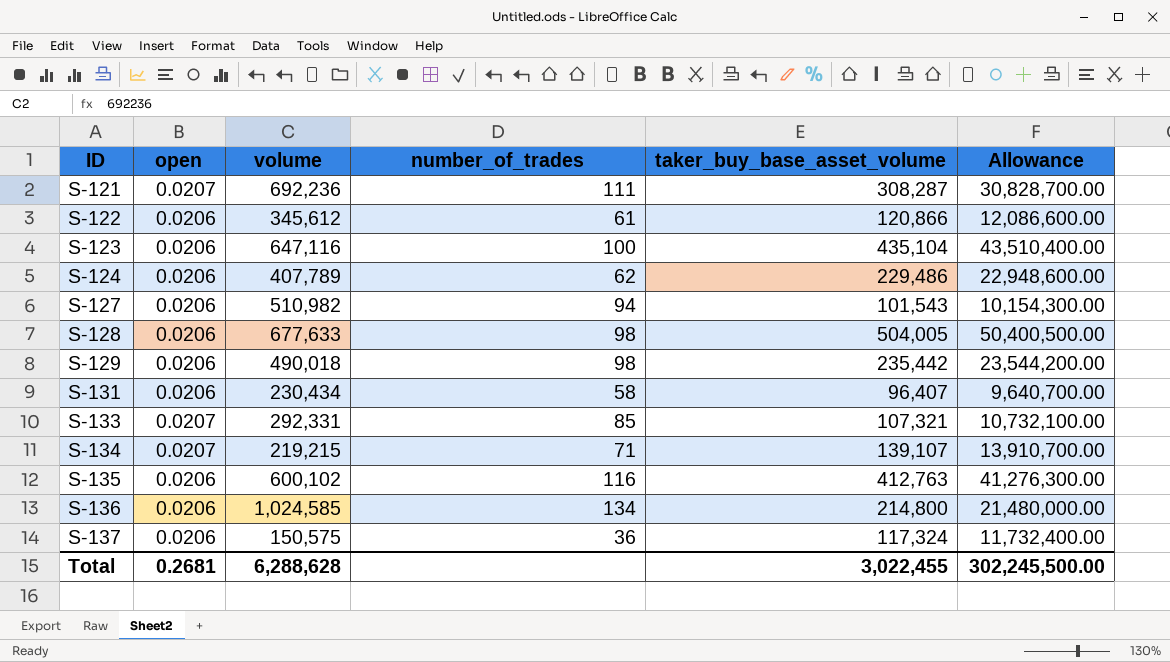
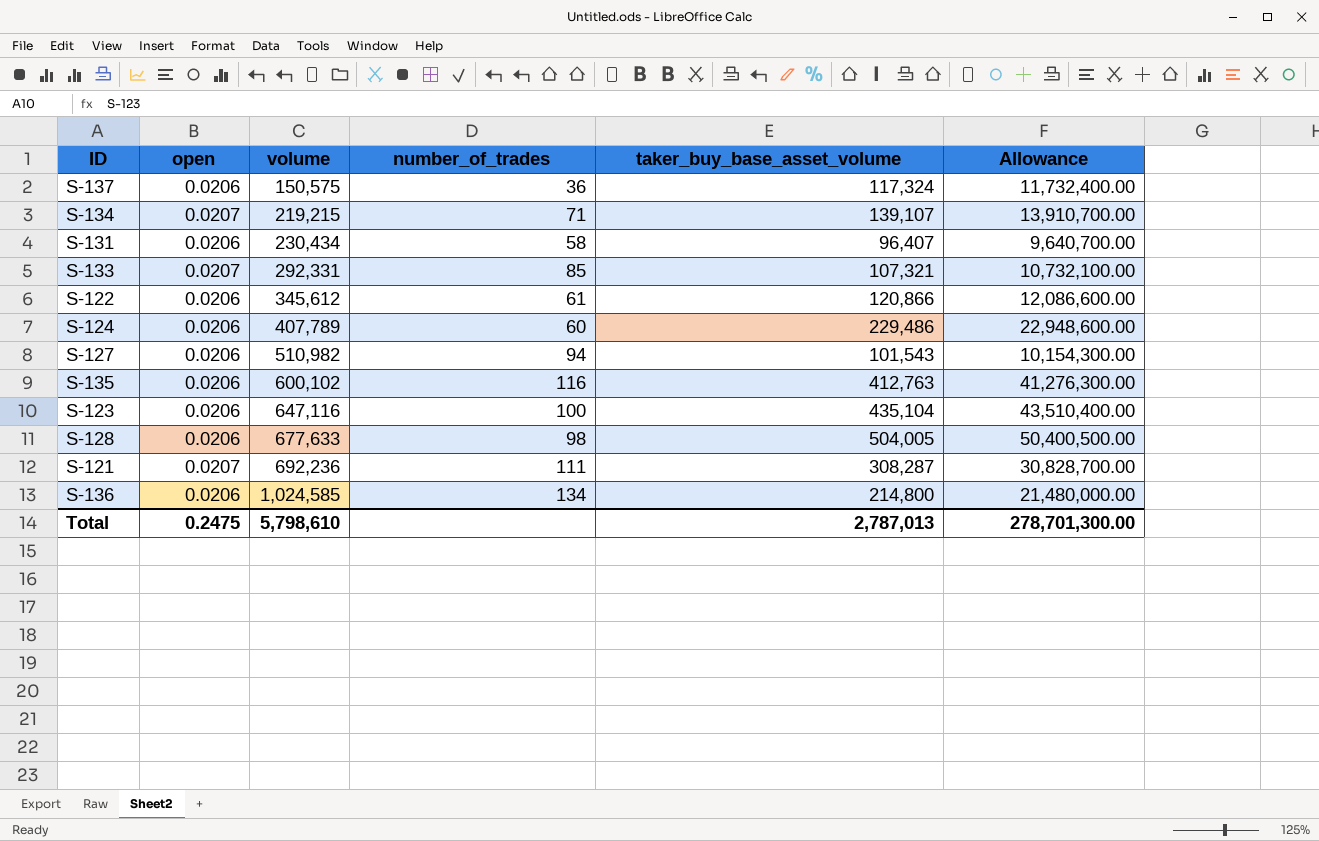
row order: ID ascending -> volume ascending
row S-129: 0.0206 | 490,018 | 98 | 235,442 | 23,544,200.00 -> none
S-124 | number_of_trades: 62 -> 60
Total | open: 0.2681 -> 0.2475
Total | volume: 6,288,628 -> 5,798,610
Total | taker_buy_base_asset_volume: 3,022,455 -> 2,787,013
Total | Allowance: 302,245,500.00 -> 278,701,300.00

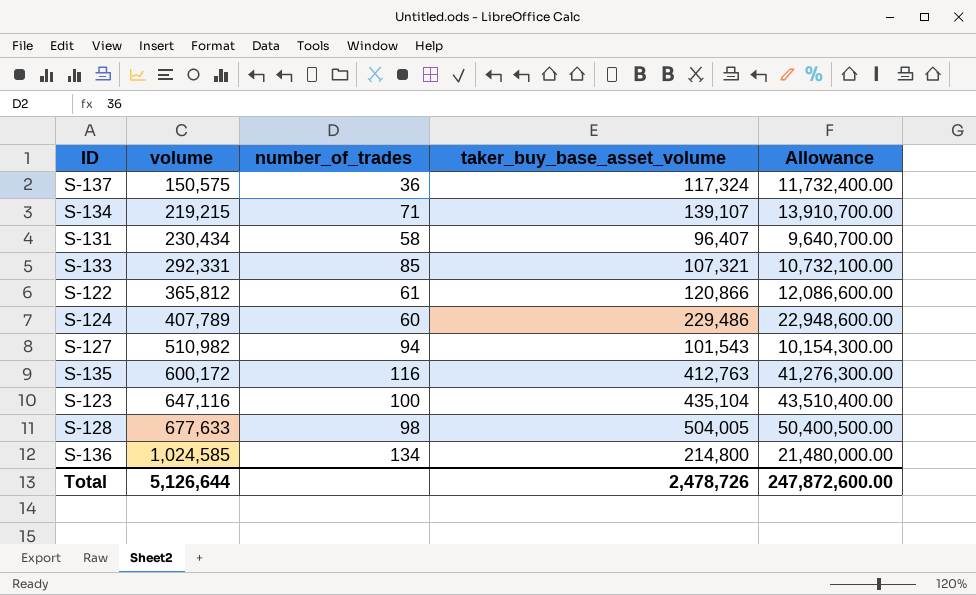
column open | position: 2 -> none
row S-121: 0.0207 | 692,236 | 111 | 308,287 | 30,828,700.00 -> none
S-122 | volume: 345,612 -> 365,812
S-135 | volume: 600,102 -> 600,172
Total | volume: 5,798,610 -> 5,126,644
Total | taker_buy_base_asset_volume: 2,787,013 -> 2,478,726
Total | Allowance: 278,701,300.00 -> 247,872,600.00

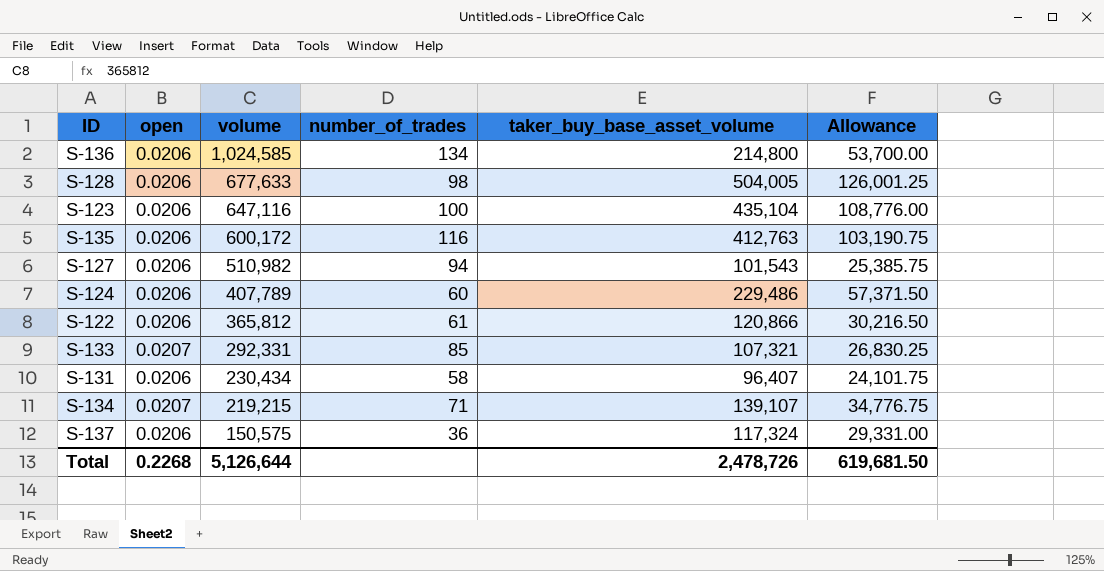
row order: volume ascending -> volume descending
column open | position: none -> 2
column Allowance | formula: [taker_buy_base_asset_volume] * 100 -> [taker_buy_base_asset_volume] * 0.25
Total | Allowance: 247,872,600.00 -> 619,681.50

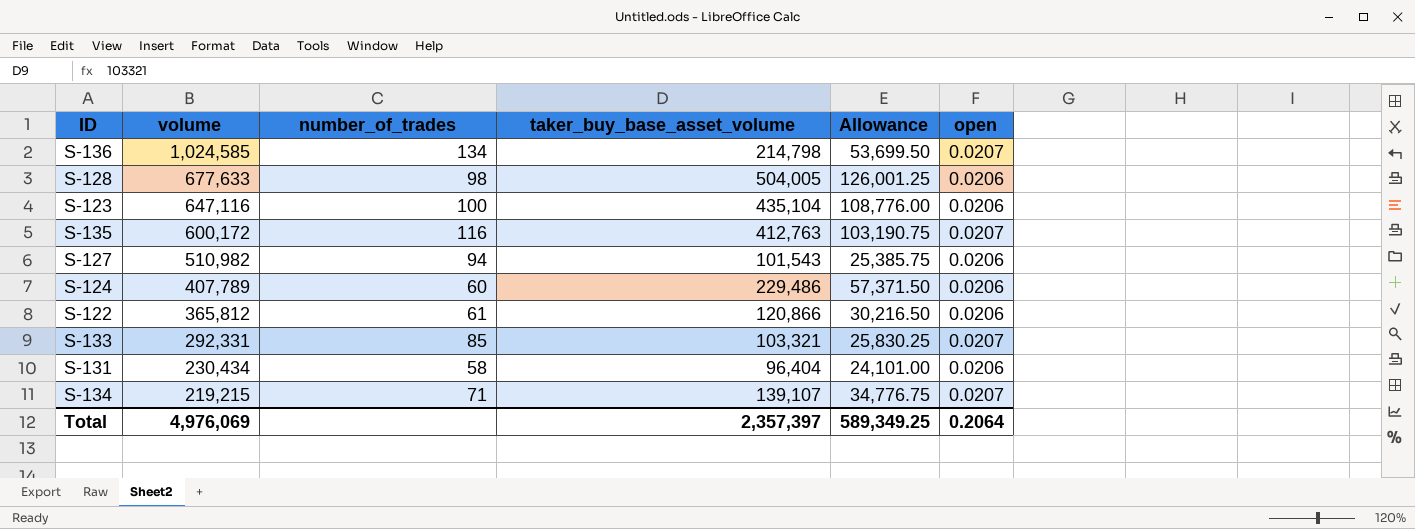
column open | position: 2 -> 6
row S-137: 0.0206 | 150,575 | 36 | 117,324 | 29,331.00 -> none
S-136 | taker_buy_base_asset_volume: 214,800 -> 214,798
S-136 | Allowance: 53,700.00 -> 53,699.50
S-136 | open: 0.0206 -> 0.0207
S-135 | open: 0.0206 -> 0.0207
S-133 | taker_buy_base_asset_volume: 107,321 -> 103,321
S-133 | Allowance: 26,830.25 -> 25,830.25
S-131 | taker_buy_base_asset_volume: 96,407 -> 96,404
S-131 | Allowance: 24,101.75 -> 24,101.00
Total | volume: 5,126,644 -> 4,976,069
Total | taker_buy_base_asset_volume: 2,478,726 -> 2,357,397
Total | Allowance: 619,681.50 -> 589,349.25
Total | open: 0.2268 -> 0.2064

